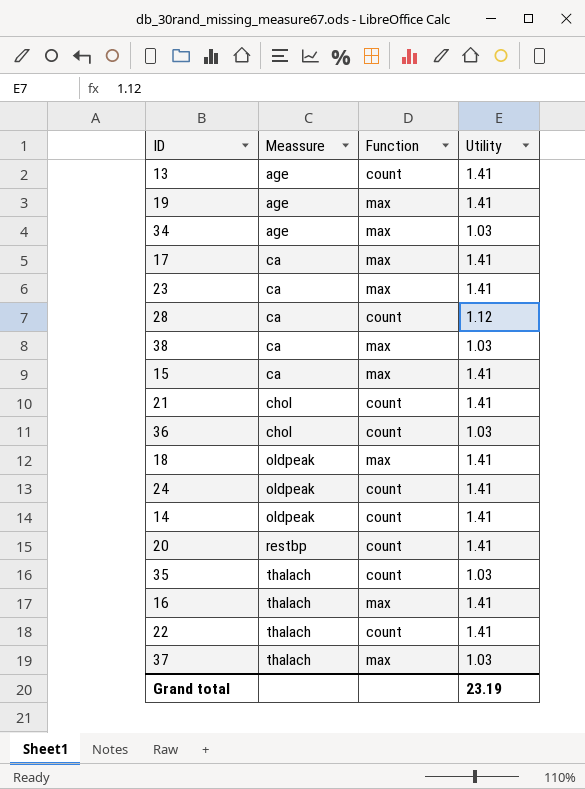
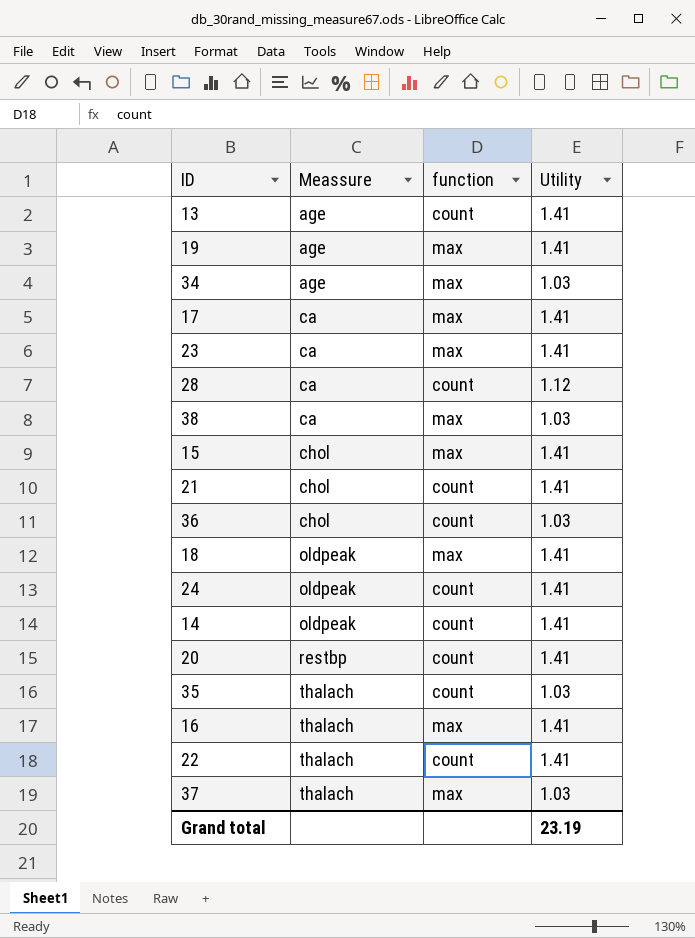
column name: Function -> function
15 | Meassure: ca -> chol

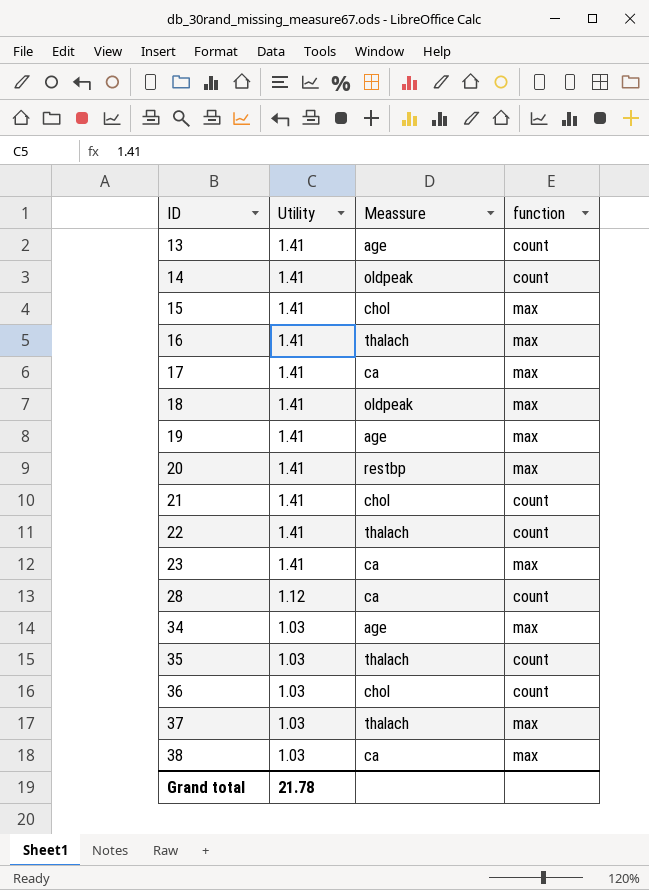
row order: Meassure ascending -> ID ascending
column Utility | position: 4 -> 2
row 24: oldpeak | count | 1.41 -> none
20 | function: count -> max
Grand total | Utility: 23.19 -> 21.78

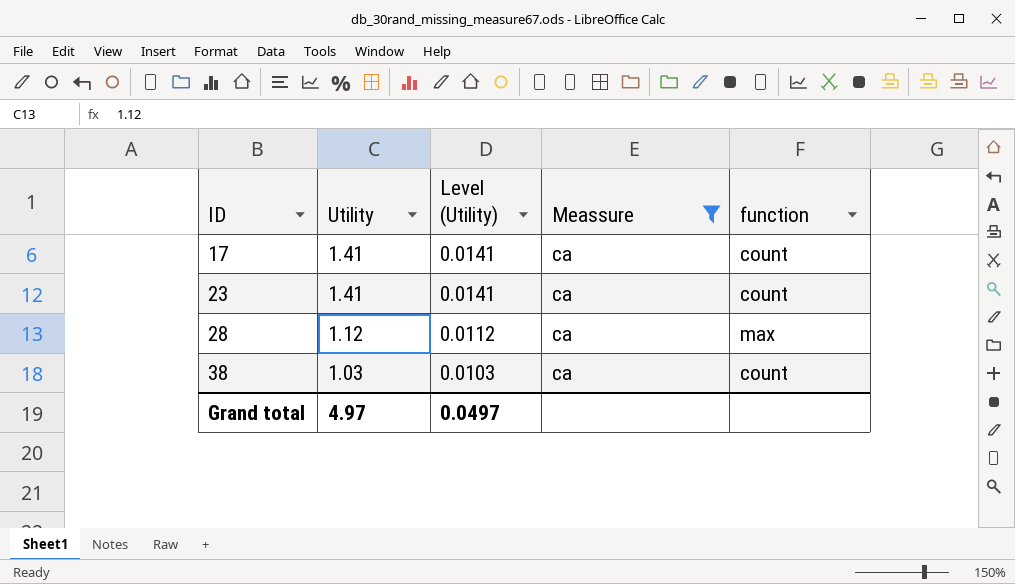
filter: none -> Meassure = ca
column Level (Utility) | formula: none -> [Utility] * 0.01
17 | function: max -> count
23 | function: max -> count
28 | function: count -> max
38 | function: max -> count
Grand total | Utility: 21.78 -> 4.97

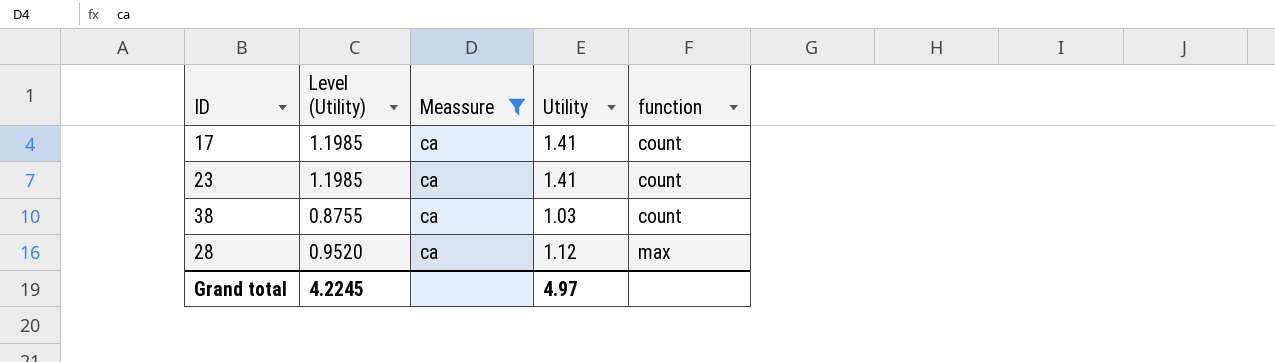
row order: ID ascending -> function ascending
column Level (Utility) | formula: [Utility] * 0.01 -> [Utility] * 0.85
column Utility | position: 2 -> 4
Grand total | Level (Utility): 0.0497 -> 4.2245

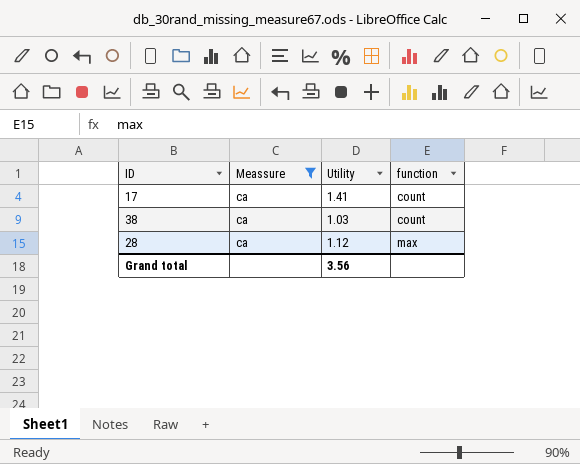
column Level (Utility) | formula: [Utility] * 0.85 -> none
row 23: 1.1985 | ca | 1.41 | count -> none
Grand total | Utility: 4.97 -> 3.56

